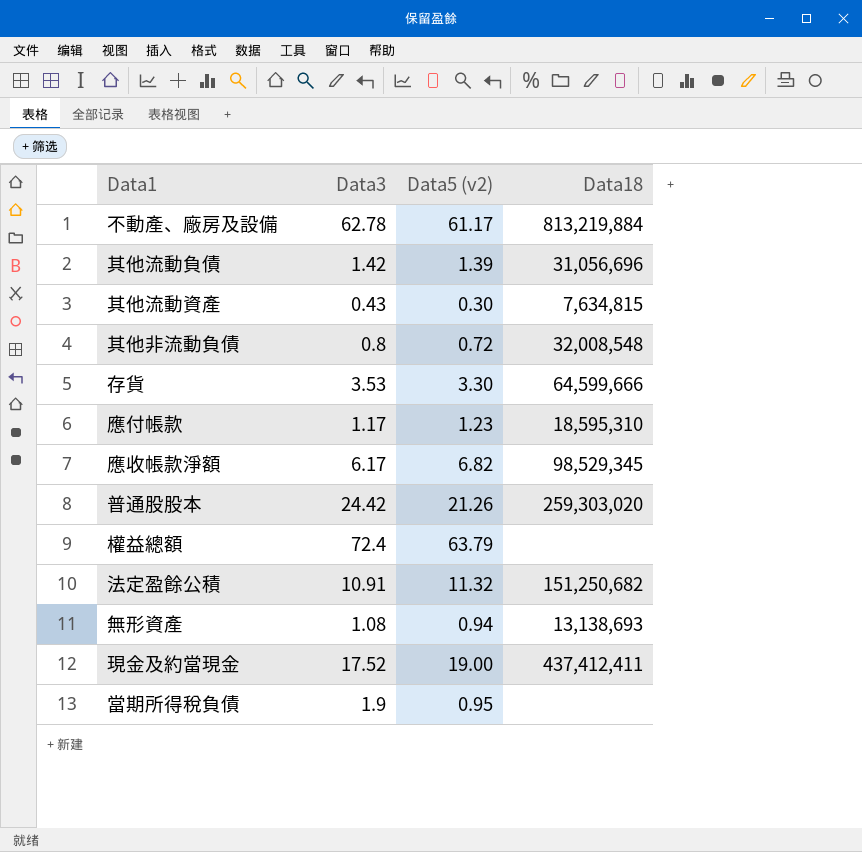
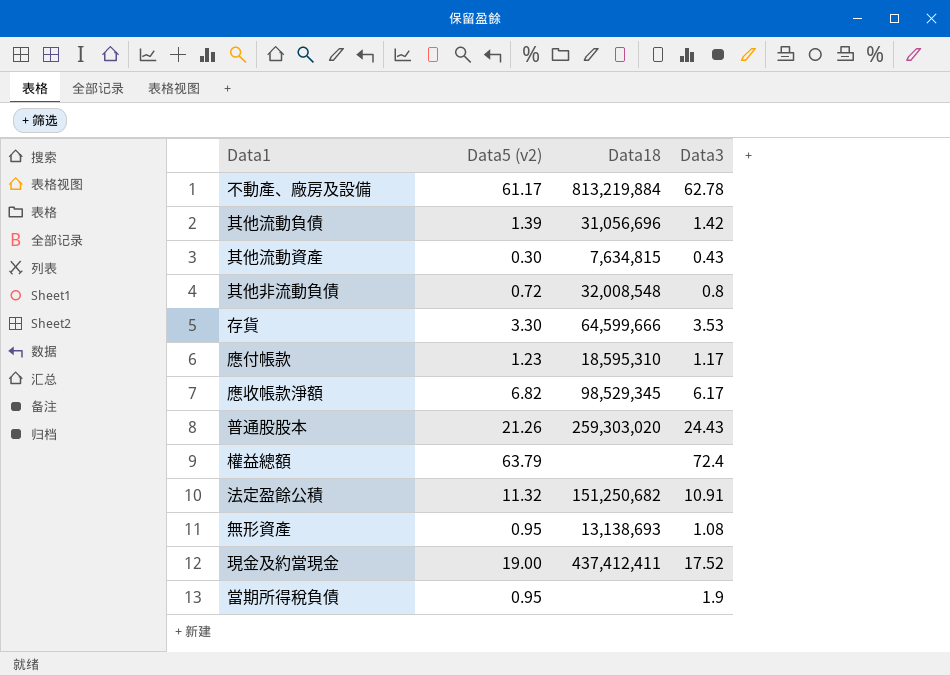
column Data3 | position: 2 -> 4
普通股股本 | Data3: 24.42 -> 24.43
無形資產 | Data5 (v2): 0.94 -> 0.95

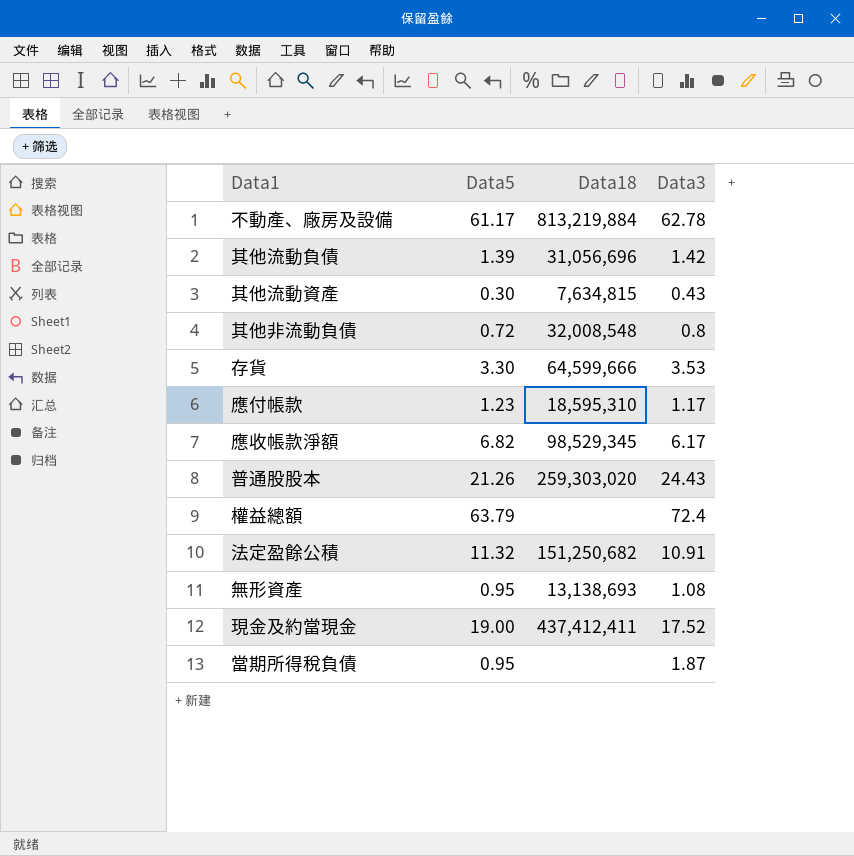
column name: Data5 (v2) -> Data5
當期所得稅負債 | Data3: 1.9 -> 1.87

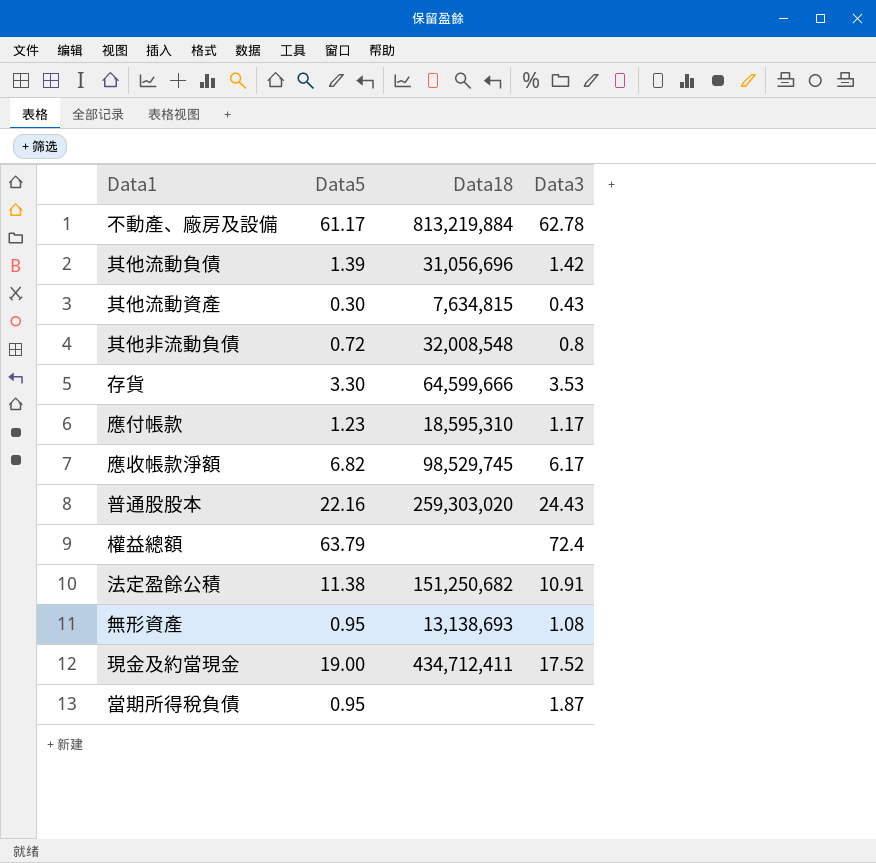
應收帳款淨額 | Data18: 98,529,345 -> 98,529,745
普通股股本 | Data5: 21.26 -> 22.16
法定盈餘公積 | Data5: 11.32 -> 11.38
現金及約當現金 | Data18: 437,412,411 -> 434,712,411

